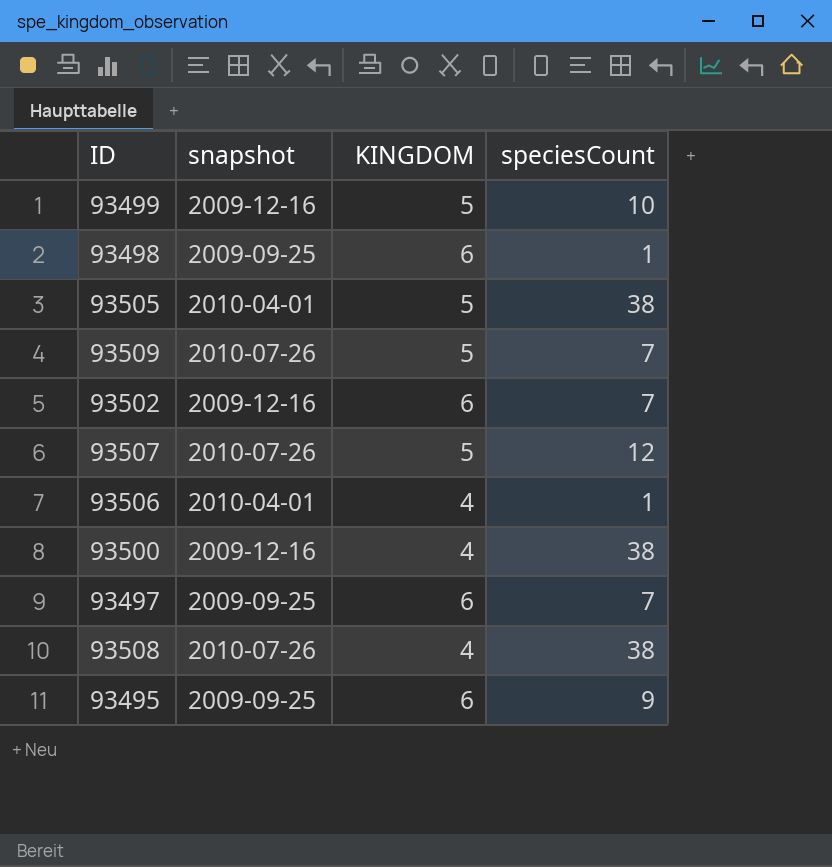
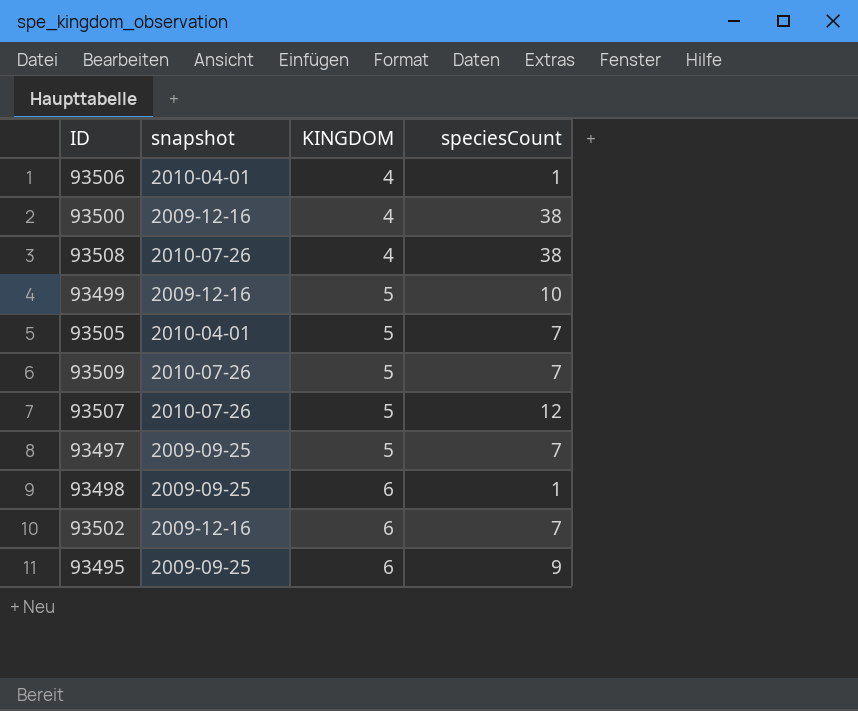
row order: none -> KINGDOM ascending
93505 | speciesCount: 38 -> 7
93497 | KINGDOM: 6 -> 5

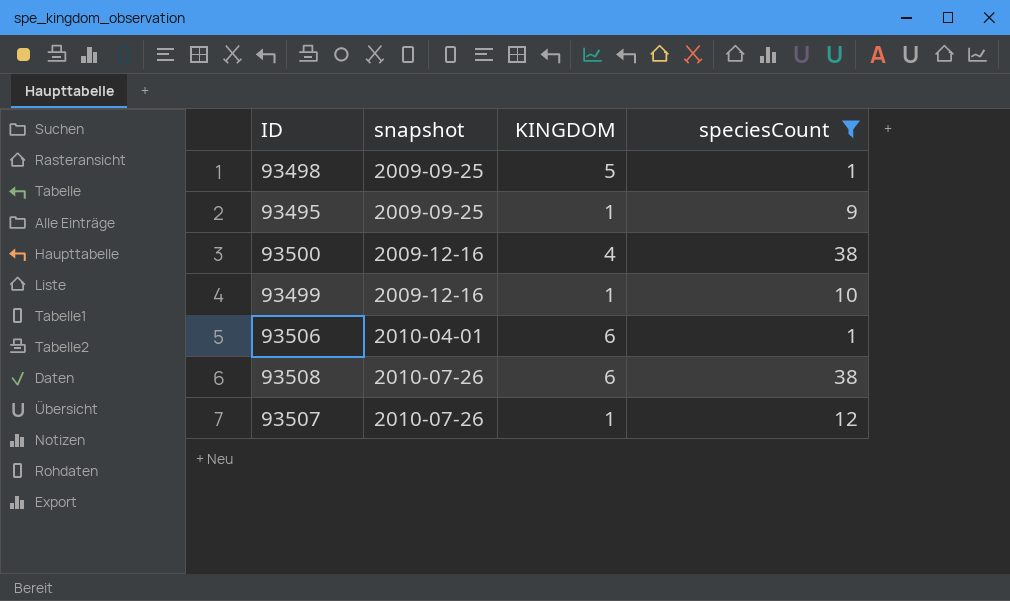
filter: none -> speciesCount != 7
row order: KINGDOM ascending -> snapshot ascending
93498 | KINGDOM: 6 -> 5
93495 | KINGDOM: 6 -> 1
93499 | KINGDOM: 5 -> 1
93506 | KINGDOM: 4 -> 6
93508 | KINGDOM: 4 -> 6
93507 | KINGDOM: 5 -> 1

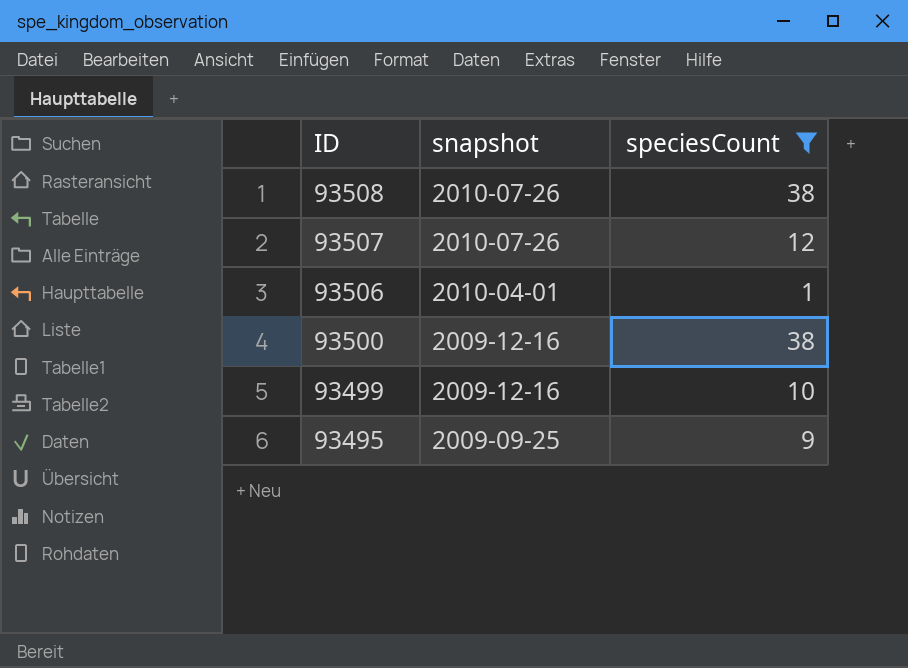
row order: snapshot ascending -> ID descending
column KINGDOM | position: 3 -> none
row 93498: 2009-09-25 | 5 | 1 -> none

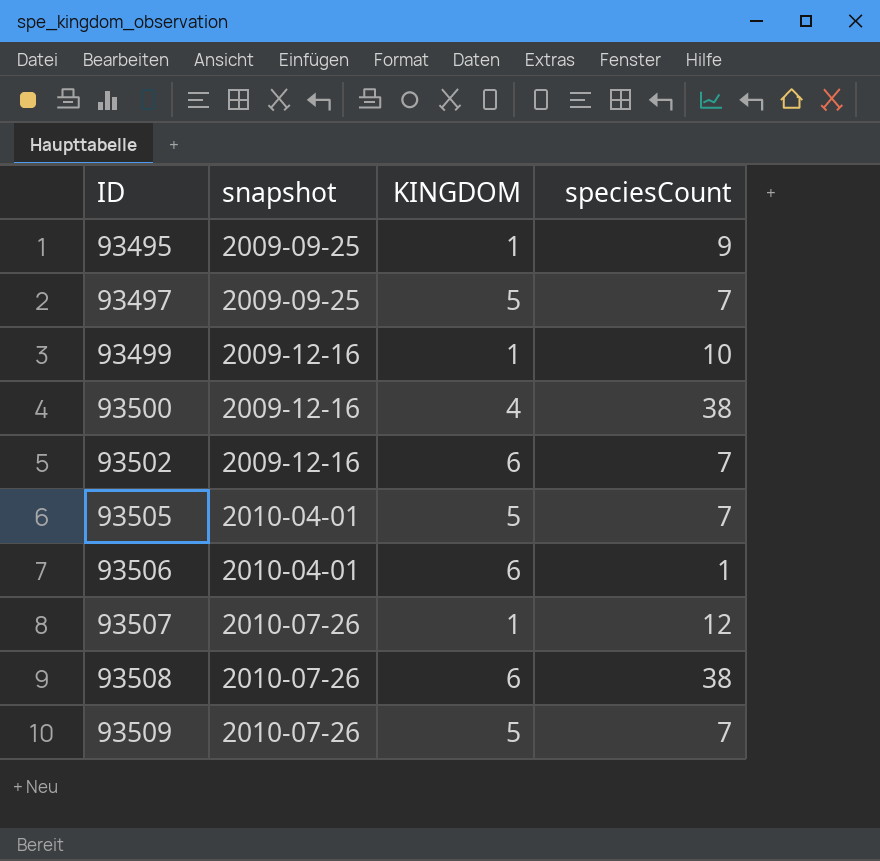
filter: speciesCount != 7 -> none
row order: ID descending -> ID ascending
column KINGDOM | position: none -> 3

